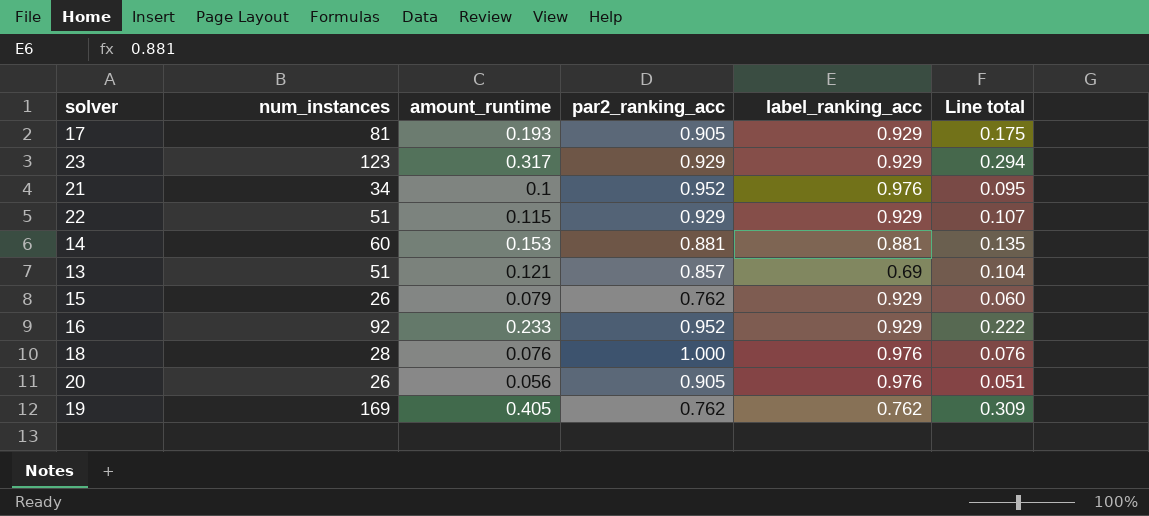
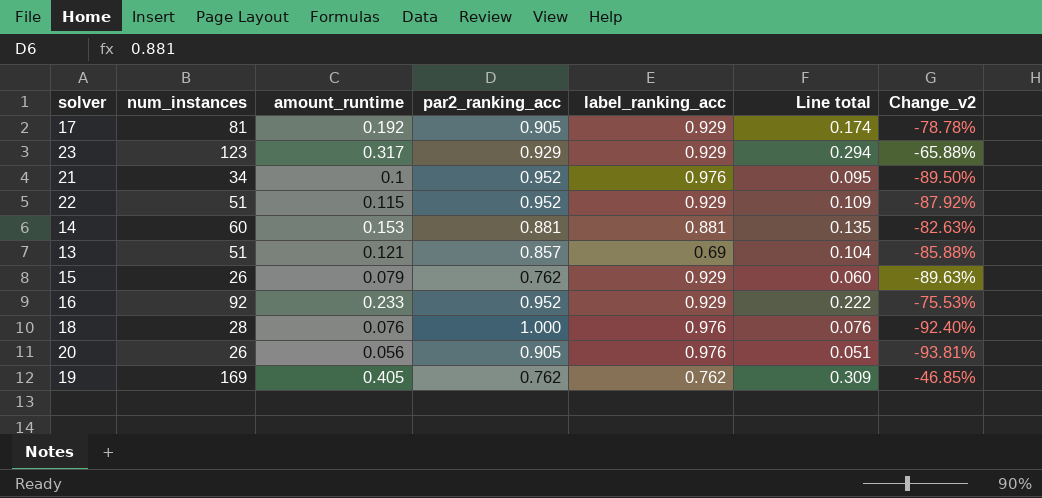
column Change_v2 | formula: none -> ([amount_runtime] - [par2_ranking_acc]) / [par2_ranking_acc]
17 | amount_runtime: 0.193 -> 0.192
17 | Line total: 0.175 -> 0.174
22 | par2_ranking_acc: 0.929 -> 0.952
22 | Line total: 0.107 -> 0.109

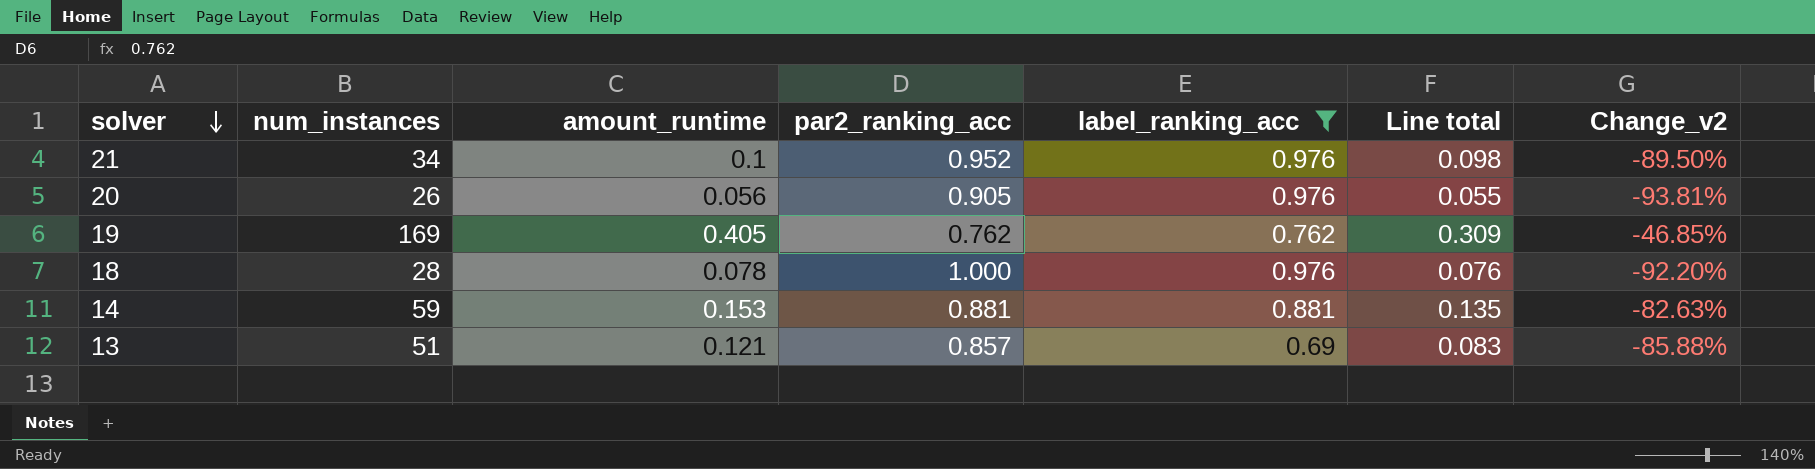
filter: none -> label_ranking_acc != 0.929
row order: none -> solver descending
column Line total | formula: [amount_runtime] * [par2_ranking_acc] -> [amount_runtime] * [label_ranking_acc]
18 | amount_runtime: 0.076 -> 0.078
18 | Change_v2: -92.40% -> -92.20%
14 | num_instances: 60 -> 59

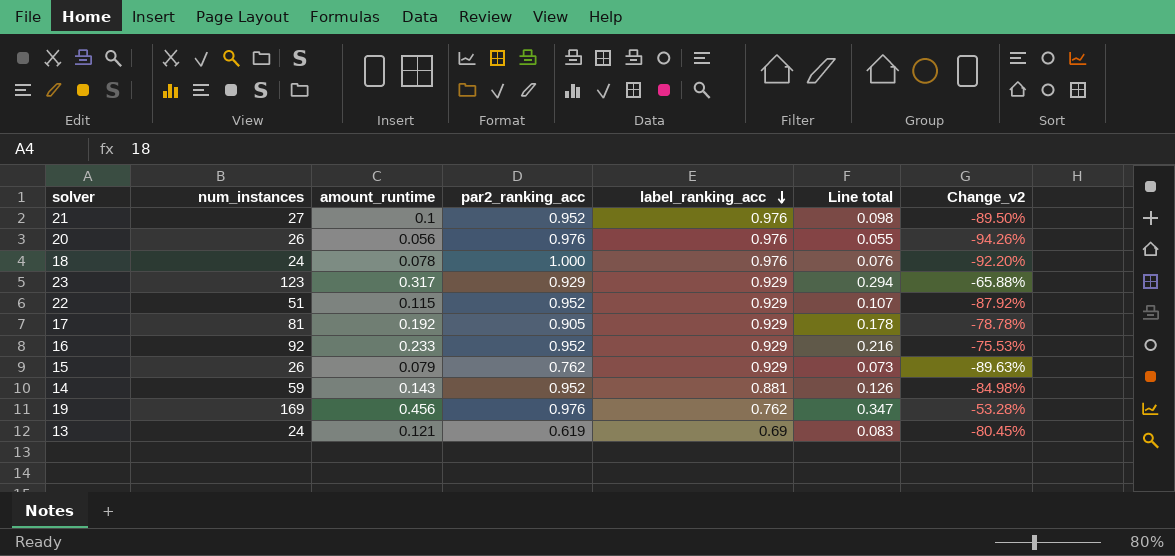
filter: label_ranking_acc != 0.929 -> none
row order: solver descending -> label_ranking_acc descending
21 | num_instances: 34 -> 27
20 | par2_ranking_acc: 0.905 -> 0.976
20 | Change_v2: -93.81% -> -94.26%
18 | num_instances: 28 -> 24
14 | amount_runtime: 0.153 -> 0.143
14 | par2_ranking_acc: 0.881 -> 0.952
14 | Line total: 0.135 -> 0.126
14 | Change_v2: -82.63% -> -84.98%
19 | amount_runtime: 0.405 -> 0.456
19 | par2_ranking_acc: 0.762 -> 0.976
19 | Line total: 0.309 -> 0.347
19 | Change_v2: -46.85% -> -53.28%
13 | num_instances: 51 -> 24
13 | par2_ranking_acc: 0.857 -> 0.619
13 | Change_v2: -85.88% -> -80.45%

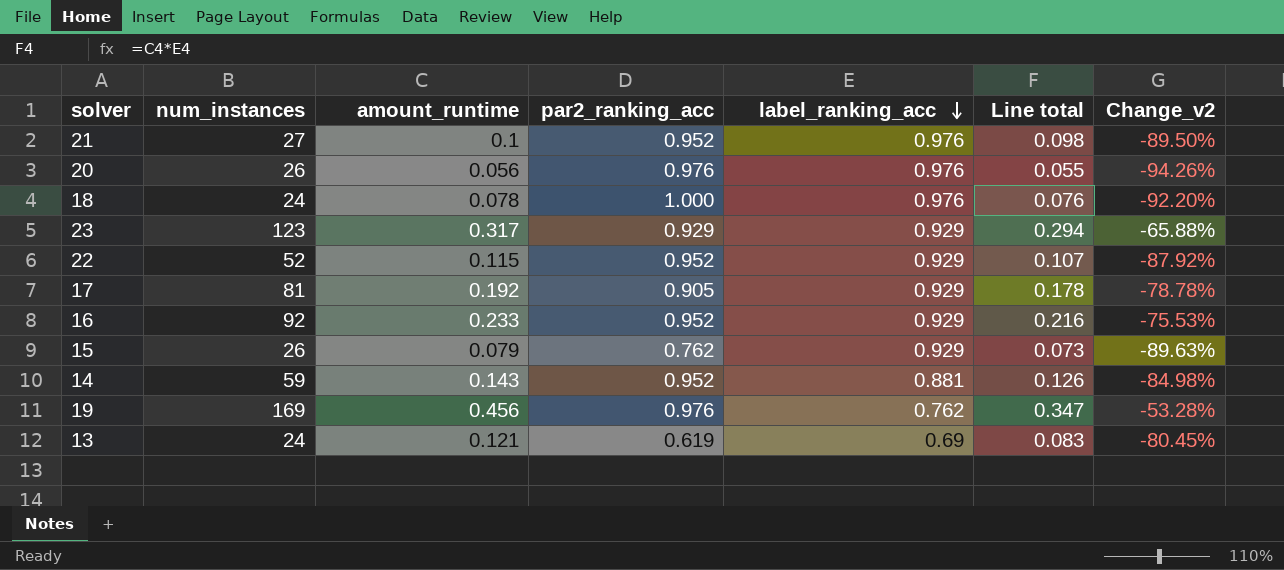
22 | num_instances: 51 -> 52

